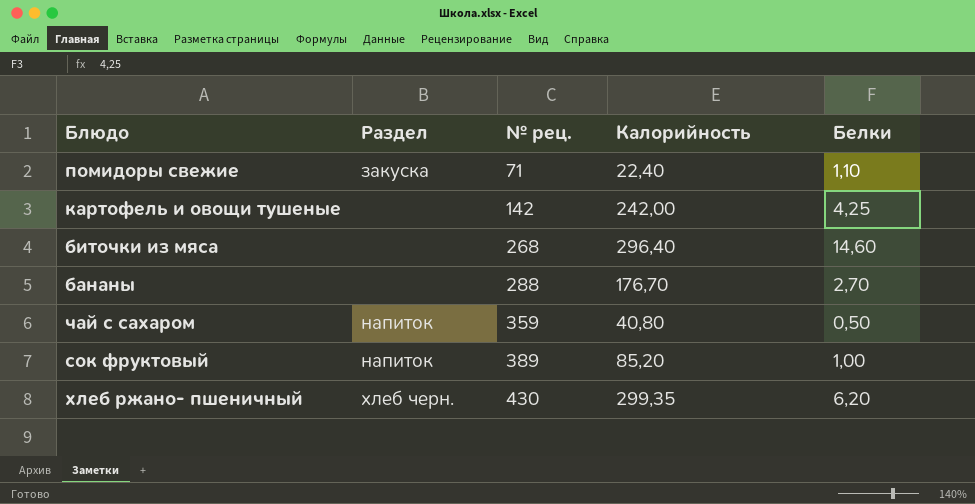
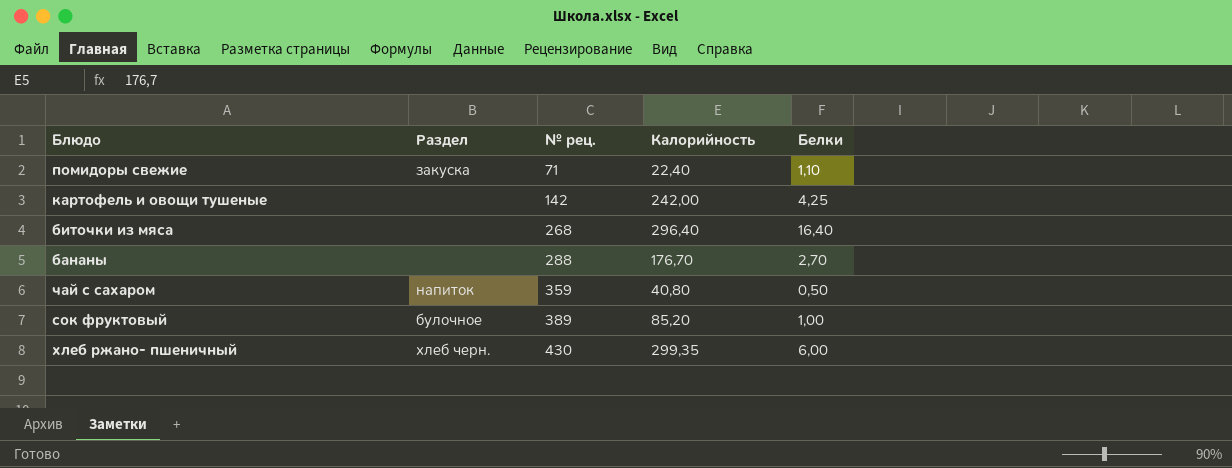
биточки из мяса | Белки: 14,60 -> 16,40
сок фруктовый | Раздел: напиток -> булочное
хлеб ржано- пшеничный | Белки: 6,20 -> 6,00

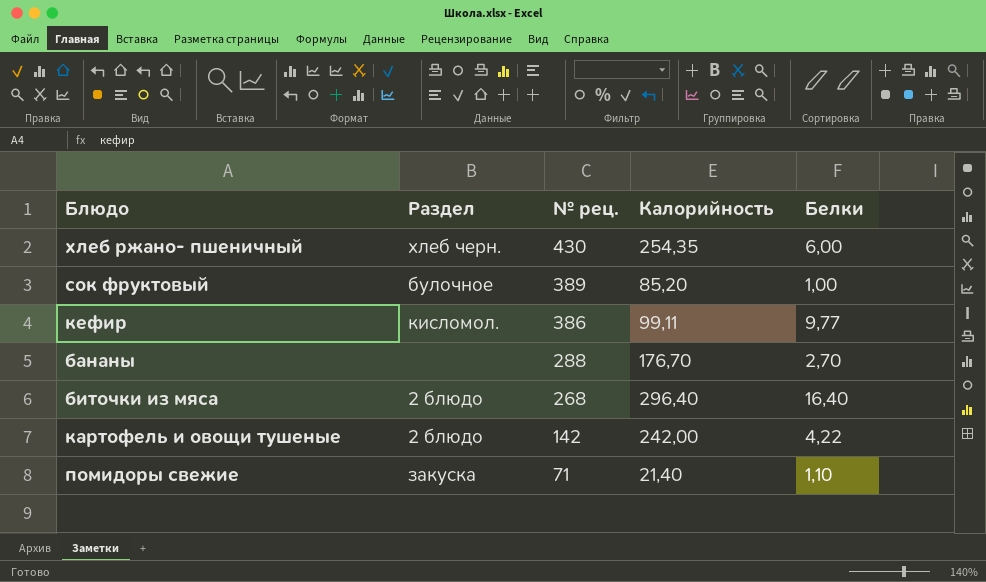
row order: № рец. ascending -> № рец. descending
row чай с сахаром: напиток | 359 | 40,80 | 0,50 -> none
хлеб ржано- пшеничный | Калорийность: 299,35 -> 254,35
row кефир: none -> кисломол. | 386 | 99,11 | 9,77
биточки из мяса | Раздел: none -> 2 блюдо
картофель и овощи тушеные | Раздел: none -> 2 блюдо
картофель и овощи тушеные | Белки: 4,25 -> 4,22
помидоры свежие | Калорийность: 22,40 -> 21,40

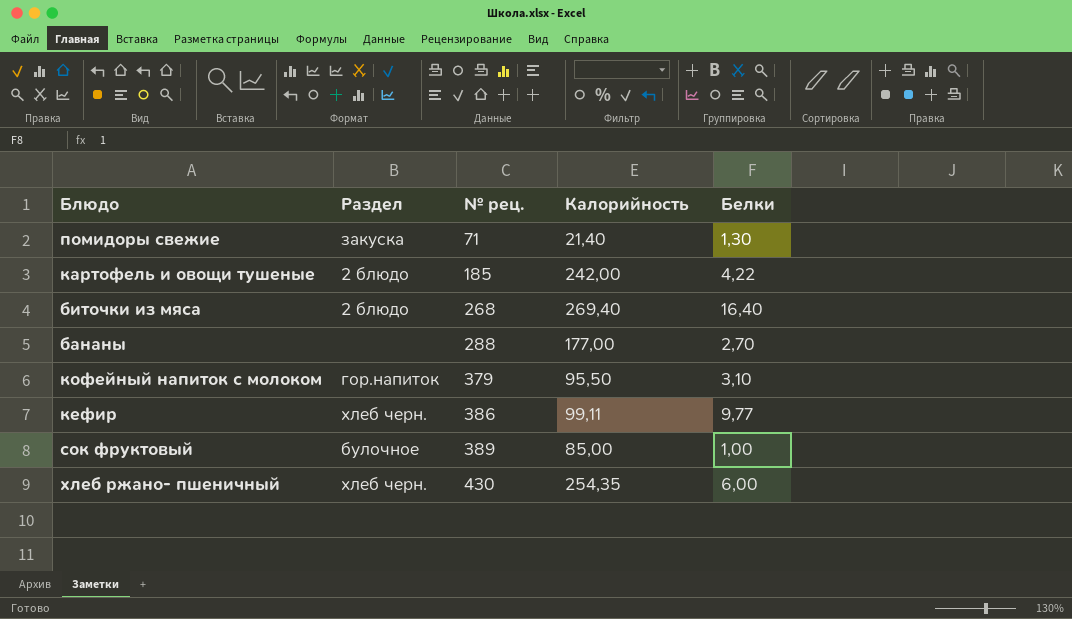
row order: № рец. descending -> № рец. ascending
помидоры свежие | Белки: 1,10 -> 1,30
картофель и овощи тушеные | № рец.: 142 -> 185
биточки из мяса | Калорийность: 296,40 -> 269,40
бананы | Калорийность: 176,70 -> 177,00
row кофейный напиток с молоком: none -> гор.напиток | 379 | 95,50 | 3,10
кефир | Раздел: кисломол. -> хлеб черн.
сок фруктовый | Калорийность: 85,20 -> 85,00

